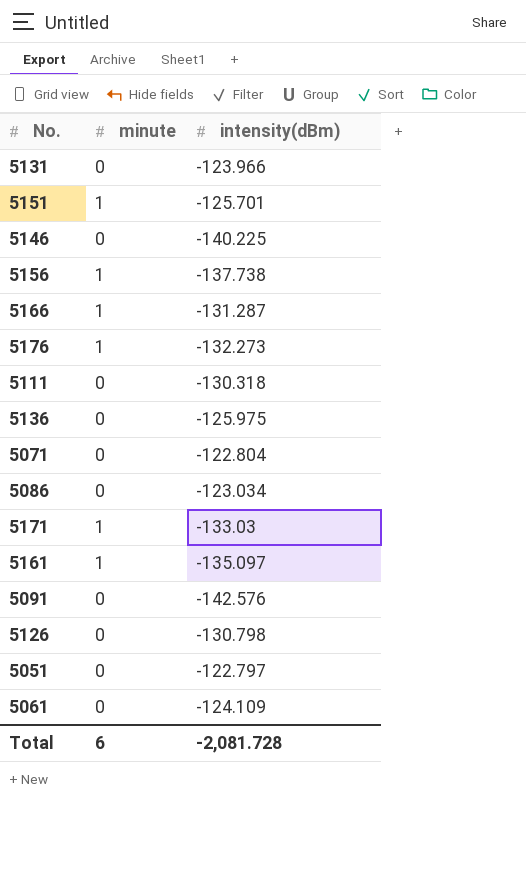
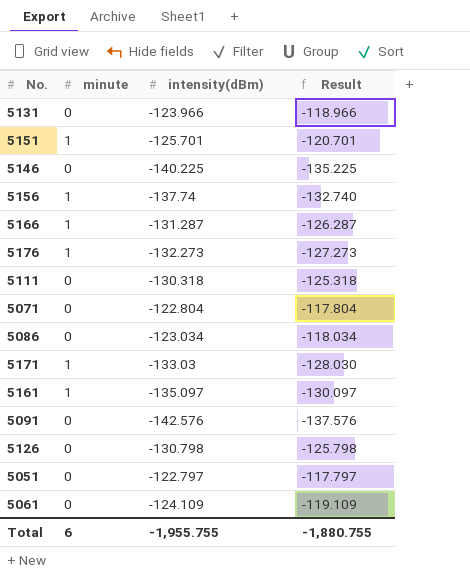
column Result | formula: none -> [intensity(dBm)] + 5
row 5136: 0 | -125.975 -> none
5156 | intensity(dBm): -137.738 -> -137.74
Total | intensity(dBm): -2,081.728 -> -1,955.755

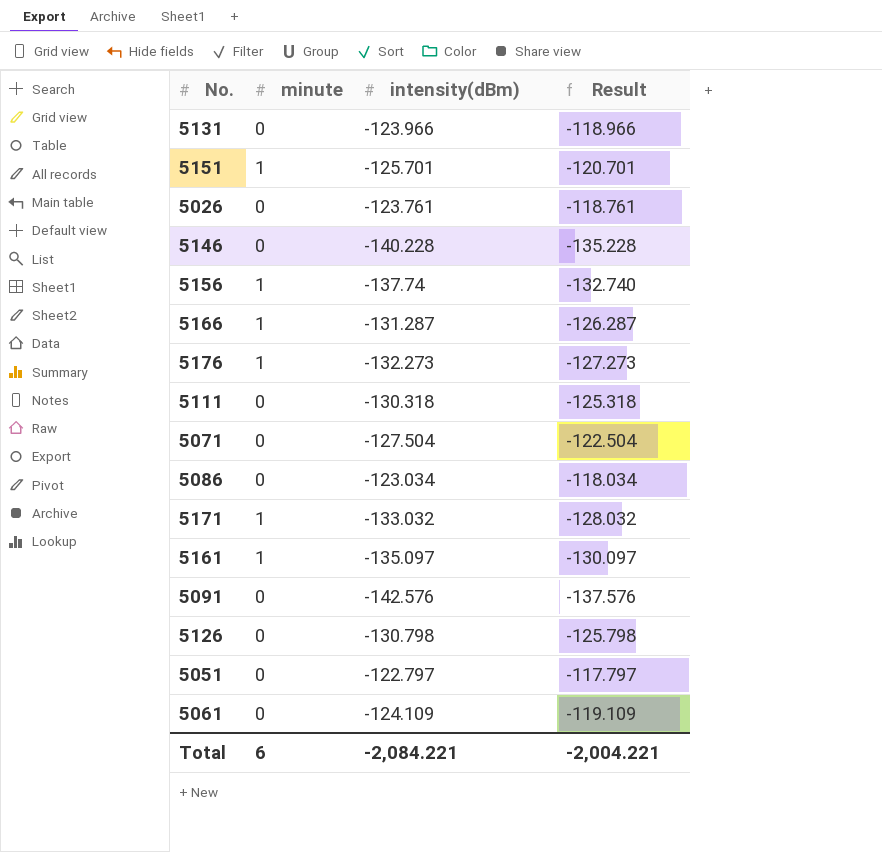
row 5026: none -> 0 | -123.761 | -118.761
5146 | intensity(dBm): -140.225 -> -140.228
5146 | Result: -135.225 -> -135.228
5071 | intensity(dBm): -122.804 -> -127.504
5071 | Result: -117.804 -> -122.504
5171 | intensity(dBm): -133.03 -> -133.032
5171 | Result: -128.030 -> -128.032
Total | intensity(dBm): -1,955.755 -> -2,084.221
Total | Result: -1,880.755 -> -2,004.221

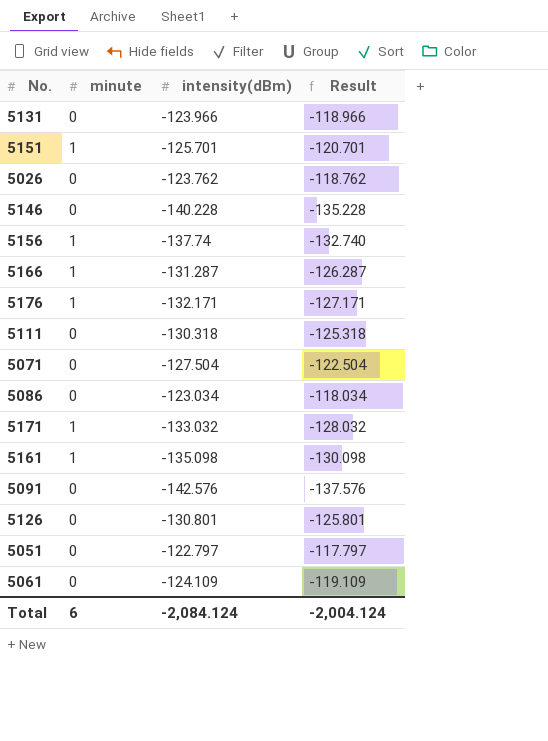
5026 | intensity(dBm): -123.761 -> -123.762
5026 | Result: -118.761 -> -118.762
5176 | intensity(dBm): -132.273 -> -132.171
5176 | Result: -127.273 -> -127.171
5161 | intensity(dBm): -135.097 -> -135.098
5161 | Result: -130.097 -> -130.098
5126 | intensity(dBm): -130.798 -> -130.801
5126 | Result: -125.798 -> -125.801
Total | intensity(dBm): -2,084.221 -> -2,084.124
Total | Result: -2,004.221 -> -2,004.124

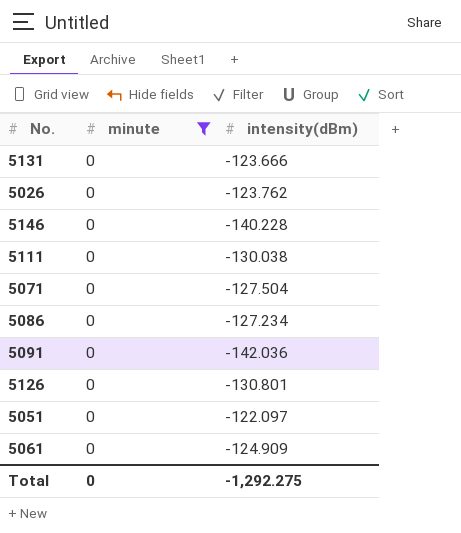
filter: none -> minute = 0
column Result | formula: [intensity(dBm)] + 5 -> none
5131 | intensity(dBm): -123.966 -> -123.666
5111 | intensity(dBm): -130.318 -> -130.038
5086 | intensity(dBm): -123.034 -> -127.234
5091 | intensity(dBm): -142.576 -> -142.036
5051 | intensity(dBm): -122.797 -> -122.097
5061 | intensity(dBm): -124.109 -> -124.909
Total | minute: 6 -> 0
Total | intensity(dBm): -2,084.124 -> -1,292.275

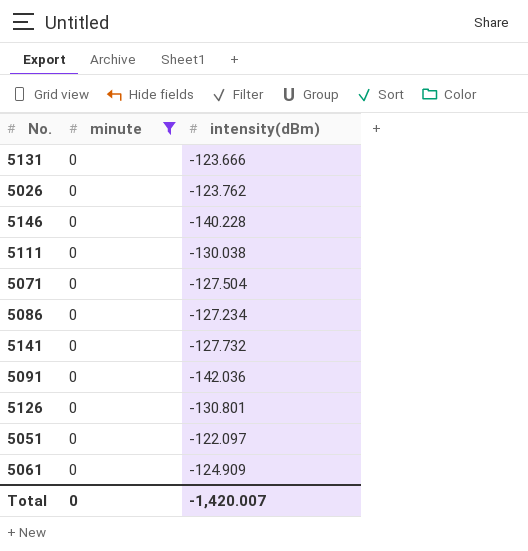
row 5141: none -> 0 | -127.732
Total | intensity(dBm): -1,292.275 -> -1,420.007

